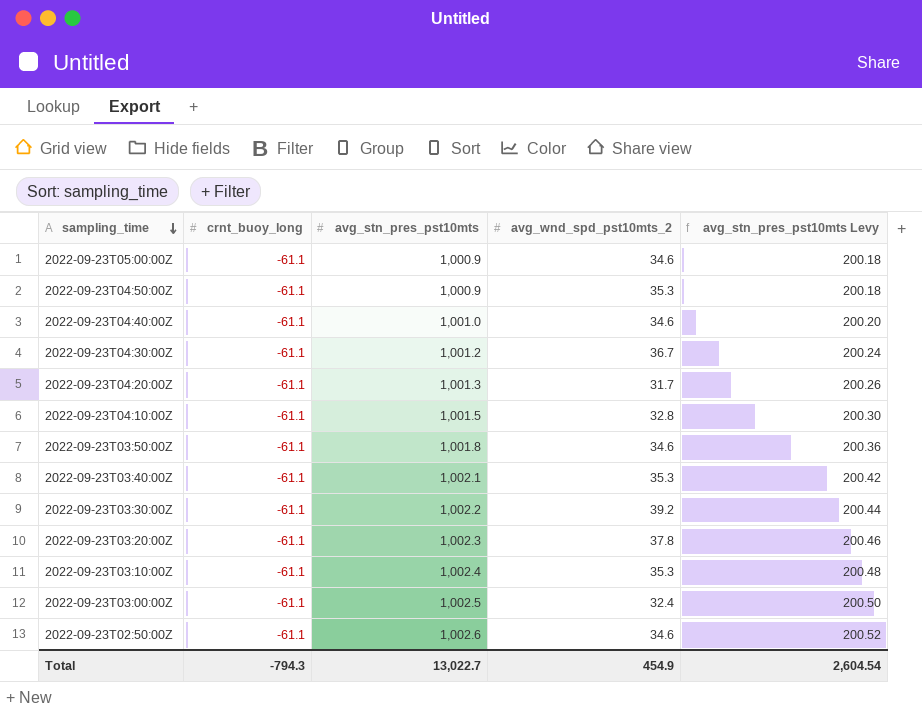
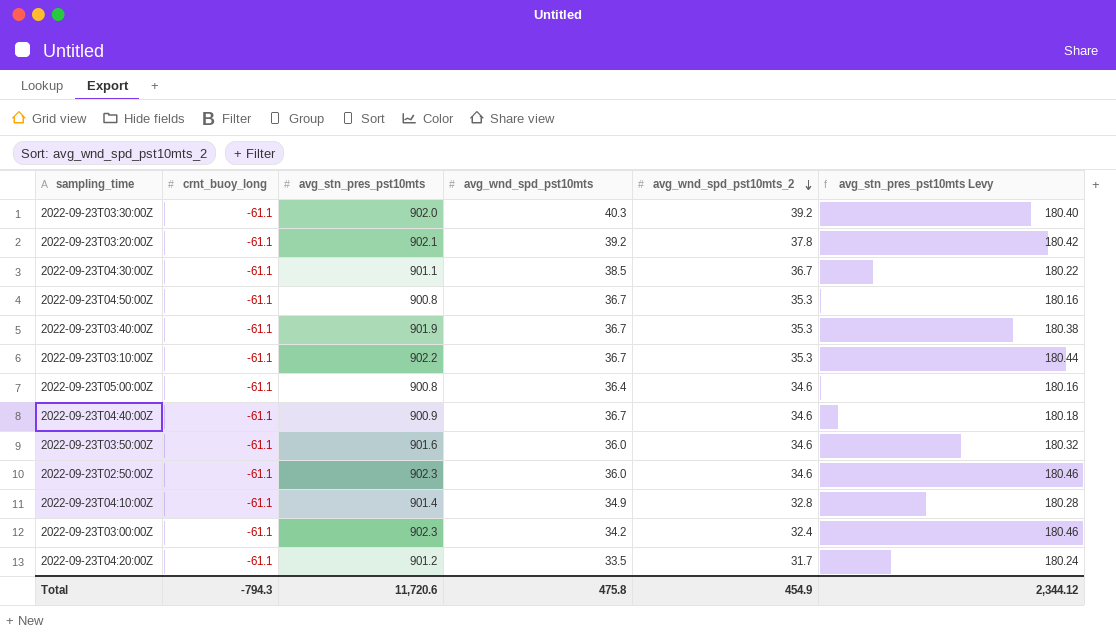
row order: sampling_time descending -> avg_wnd_spd_pst10mts_2 descending
column avg_wnd_spd_pst10mts | position: none -> 4
2022-09-23T03:30:00Z | avg_stn_pres_pst10mts: 1,002.2 -> 902.0
2022-09-23T03:30:00Z | avg_stn_pres_pst10mts Levy: 200.44 -> 180.40
2022-09-23T03:20:00Z | avg_stn_pres_pst10mts: 1,002.3 -> 902.1
2022-09-23T03:20:00Z | avg_stn_pres_pst10mts Levy: 200.46 -> 180.42
2022-09-23T04:30:00Z | avg_stn_pres_pst10mts: 1,001.2 -> 901.1
2022-09-23T04:30:00Z | avg_stn_pres_pst10mts Levy: 200.24 -> 180.22
2022-09-23T04:50:00Z | avg_stn_pres_pst10mts: 1,000.9 -> 900.8
2022-09-23T04:50:00Z | avg_stn_pres_pst10mts Levy: 200.18 -> 180.16
2022-09-23T03:40:00Z | avg_stn_pres_pst10mts: 1,002.1 -> 901.9
2022-09-23T03:40:00Z | avg_stn_pres_pst10mts Levy: 200.42 -> 180.38
2022-09-23T03:10:00Z | avg_stn_pres_pst10mts: 1,002.4 -> 902.2
2022-09-23T03:10:00Z | avg_stn_pres_pst10mts Levy: 200.48 -> 180.44
2022-09-23T05:00:00Z | avg_stn_pres_pst10mts: 1,000.9 -> 900.8
2022-09-23T05:00:00Z | avg_stn_pres_pst10mts Levy: 200.18 -> 180.16
2022-09-23T04:40:00Z | avg_stn_pres_pst10mts: 1,001.0 -> 900.9
2022-09-23T04:40:00Z | avg_stn_pres_pst10mts Levy: 200.20 -> 180.18
2022-09-23T03:50:00Z | avg_stn_pres_pst10mts: 1,001.8 -> 901.6
2022-09-23T03:50:00Z | avg_stn_pres_pst10mts Levy: 200.36 -> 180.32
2022-09-23T02:50:00Z | avg_stn_pres_pst10mts: 1,002.6 -> 902.3
2022-09-23T02:50:00Z | avg_stn_pres_pst10mts Levy: 200.52 -> 180.46
2022-09-23T04:10:00Z | avg_stn_pres_pst10mts: 1,001.5 -> 901.4
2022-09-23T04:10:00Z | avg_stn_pres_pst10mts Levy: 200.30 -> 180.28
2022-09-23T03:00:00Z | avg_stn_pres_pst10mts: 1,002.5 -> 902.3
2022-09-23T03:00:00Z | avg_stn_pres_pst10mts Levy: 200.50 -> 180.46
2022-09-23T04:20:00Z | avg_stn_pres_pst10mts: 1,001.3 -> 901.2
2022-09-23T04:20:00Z | avg_stn_pres_pst10mts Levy: 200.26 -> 180.24
Total | avg_stn_pres_pst10mts: 13,022.7 -> 11,720.6
Total | avg_stn_pres_pst10mts Levy: 2,604.54 -> 2,344.12

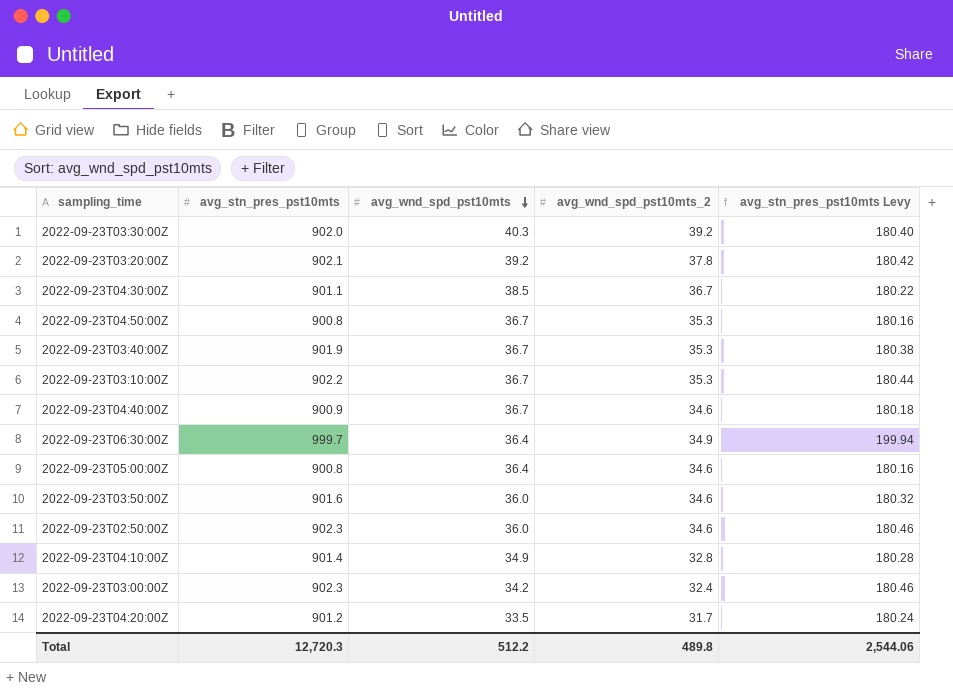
row order: avg_wnd_spd_pst10mts_2 descending -> avg_wnd_spd_pst10mts descending
column crnt_buoy_long | position: 2 -> none
row 2022-09-23T06:30:00Z: none -> 999.7 | 36.4 | 34.9 | 199.94
Total | avg_stn_pres_pst10mts: 11,720.6 -> 12,720.3
Total | avg_wnd_spd_pst10mts: 475.8 -> 512.2
Total | avg_wnd_spd_pst10mts_2: 454.9 -> 489.8
Total | avg_stn_pres_pst10mts Levy: 2,344.12 -> 2,544.06

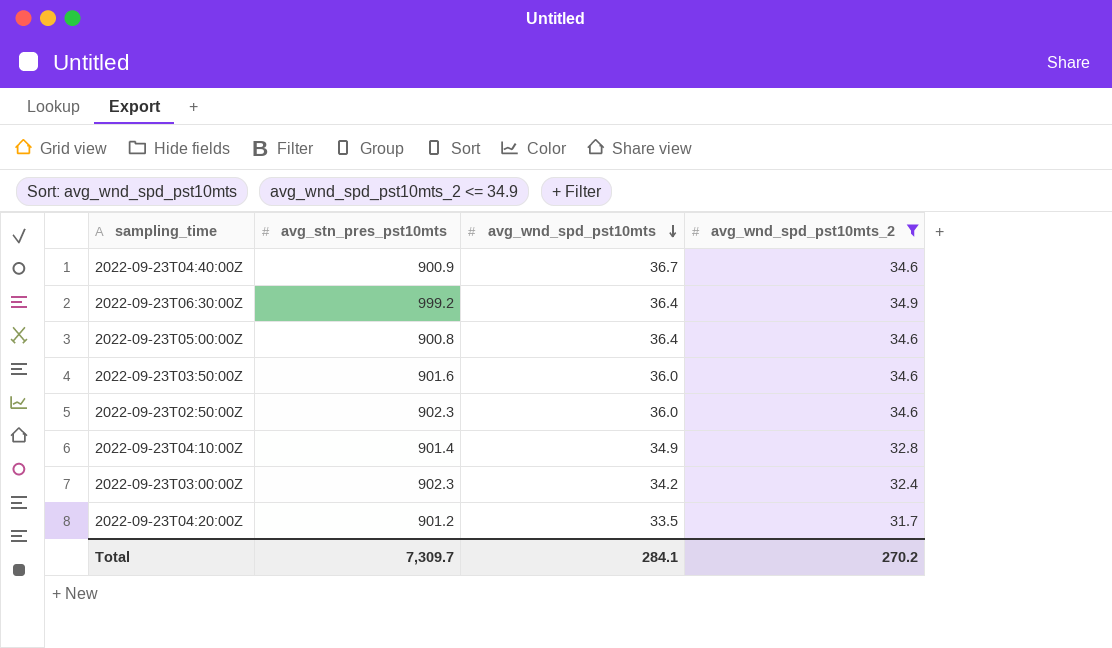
filter: none -> avg_wnd_spd_pst10mts_2 <= 34.9
column avg_stn_pres_pst10mts Levy | formula: [avg_stn_pres_pst10mts] * 0.2 -> none
2022-09-23T06:30:00Z | avg_stn_pres_pst10mts: 999.7 -> 999.2
Total | avg_stn_pres_pst10mts: 12,720.3 -> 7,309.7
Total | avg_wnd_spd_pst10mts: 512.2 -> 284.1
Total | avg_wnd_spd_pst10mts_2: 489.8 -> 270.2

